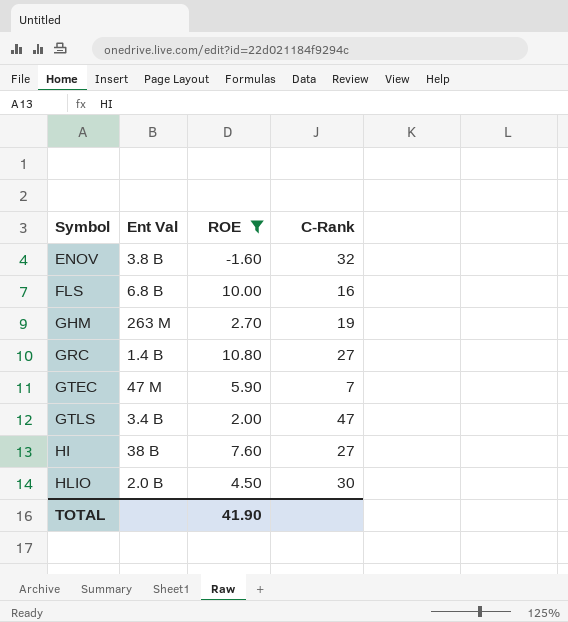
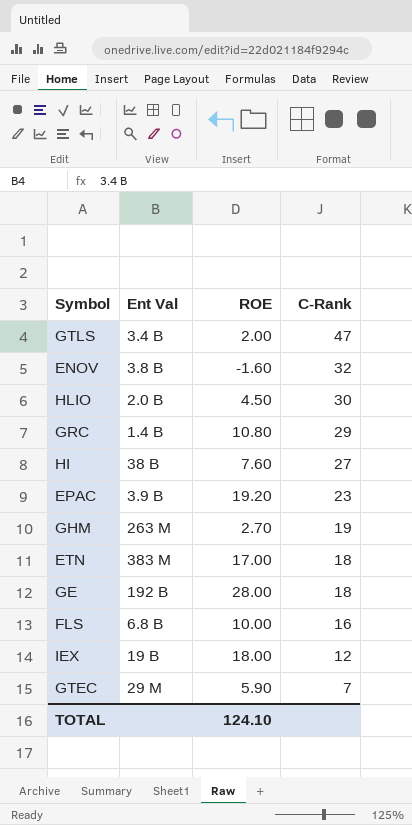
filter: ROE <= 10.80 -> none
row order: Symbol ascending -> C-Rank descending
GRC | C-Rank: 27 -> 29
GTEC | Ent Val: 47 M -> 29 M
TOTAL | ROE: 41.90 -> 124.10

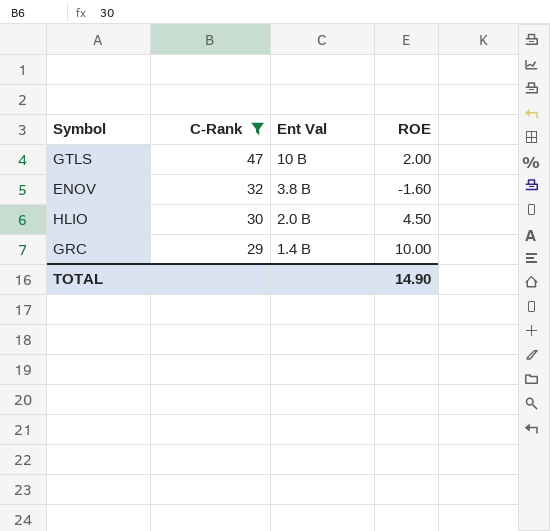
filter: none -> C-Rank >= 29
column C-Rank | position: 4 -> 2
GTLS | Ent Val: 3.4 B -> 10 B
GRC | ROE: 10.80 -> 10.00
TOTAL | ROE: 124.10 -> 14.90

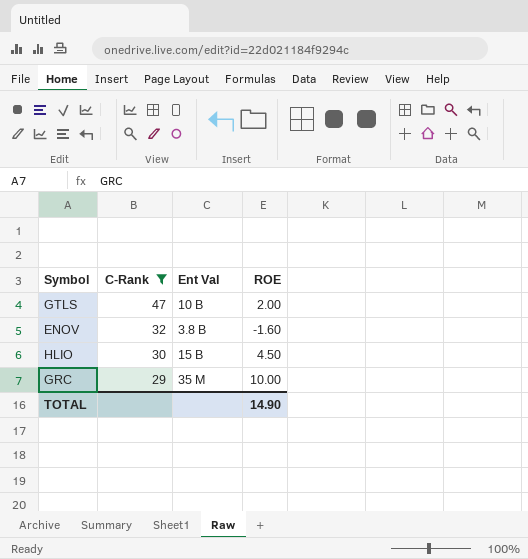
HLIO | Ent Val: 2.0 B -> 15 B
GRC | Ent Val: 1.4 B -> 35 M

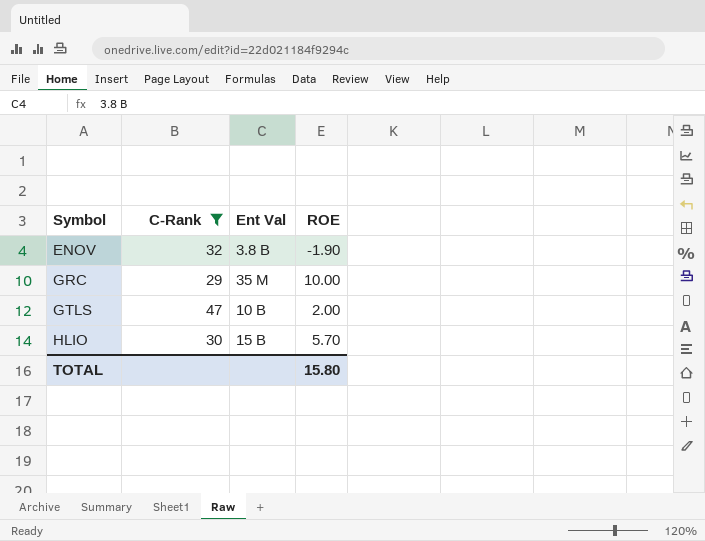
row order: C-Rank descending -> Symbol ascending
ENOV | ROE: -1.60 -> -1.90
HLIO | ROE: 4.50 -> 5.70
TOTAL | ROE: 14.90 -> 15.80

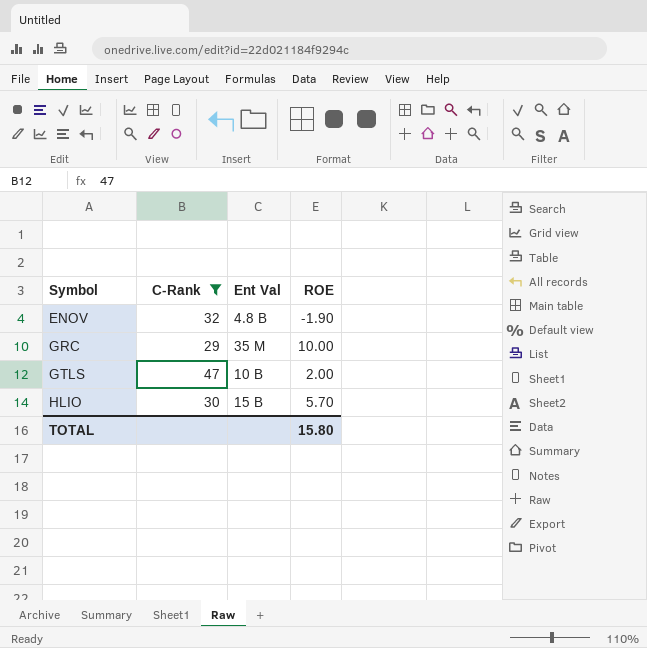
ENOV | Ent Val: 3.8 B -> 4.8 B

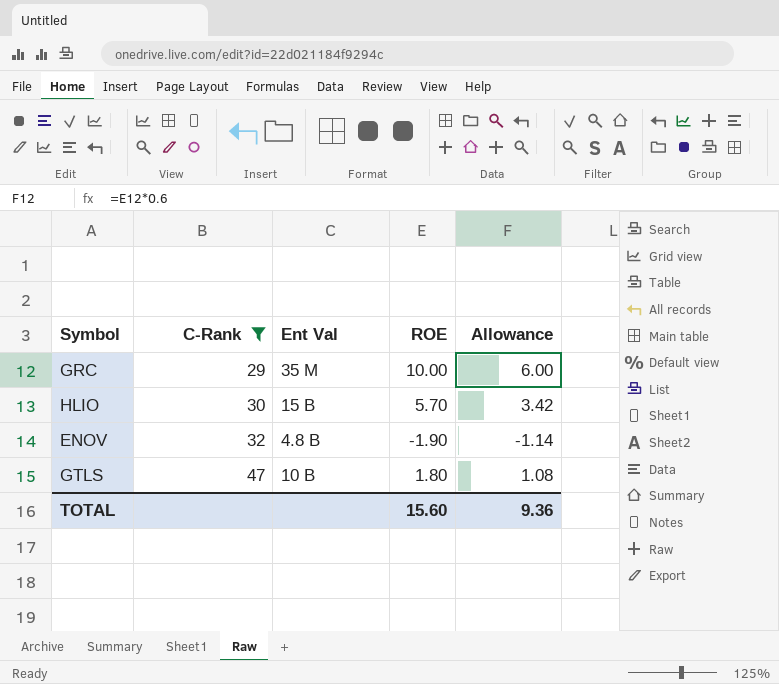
row order: Symbol ascending -> C-Rank ascending
column Allowance | formula: none -> [ROE] * 0.6
GTLS | ROE: 2.00 -> 1.80
TOTAL | ROE: 15.80 -> 15.60

